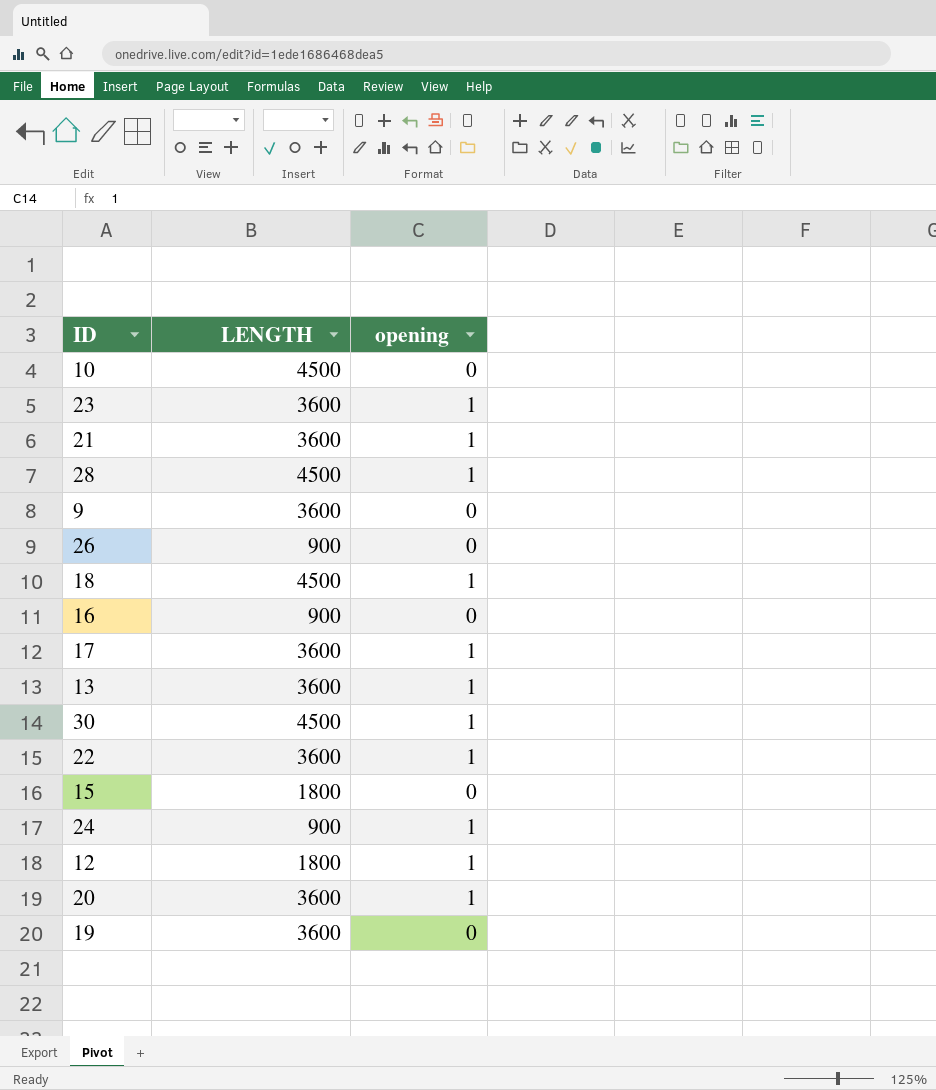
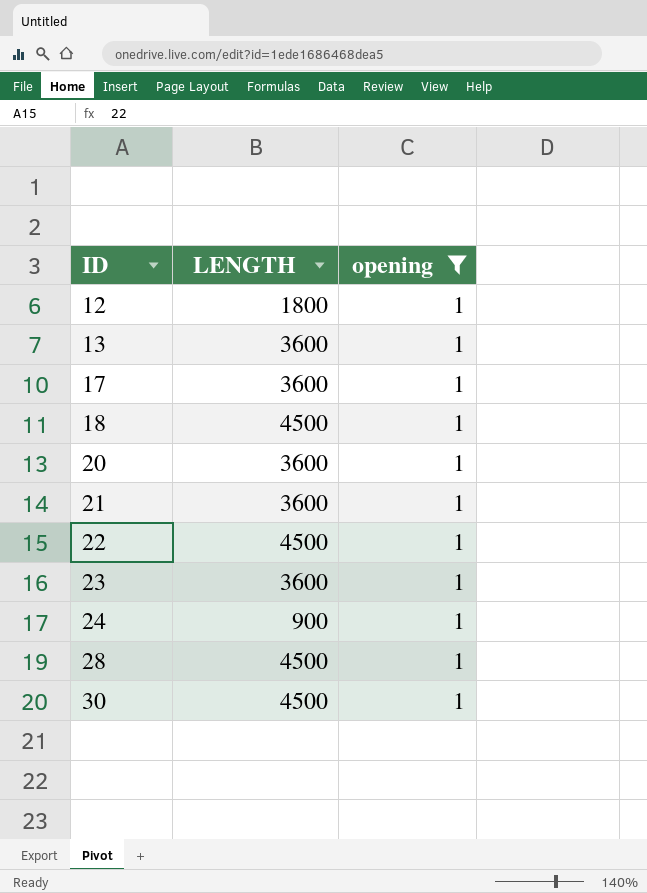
filter: none -> opening = 1
row order: none -> ID ascending
22 | LENGTH: 3600 -> 4500

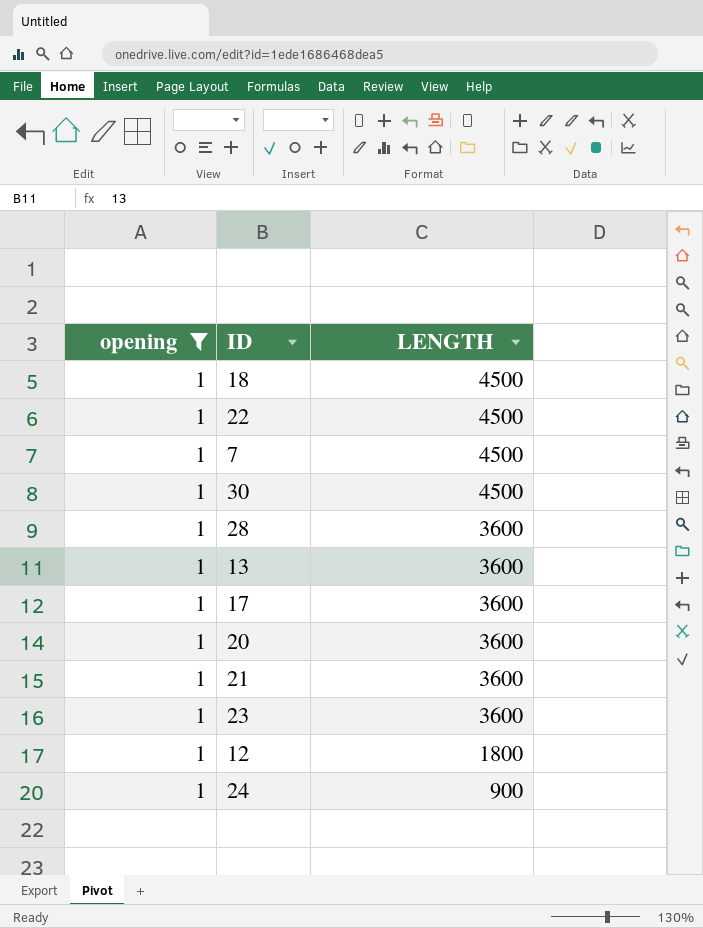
row order: ID ascending -> LENGTH descending
column opening | position: 3 -> 1
row 7: none -> 1 | 4500
28 | LENGTH: 4500 -> 3600

